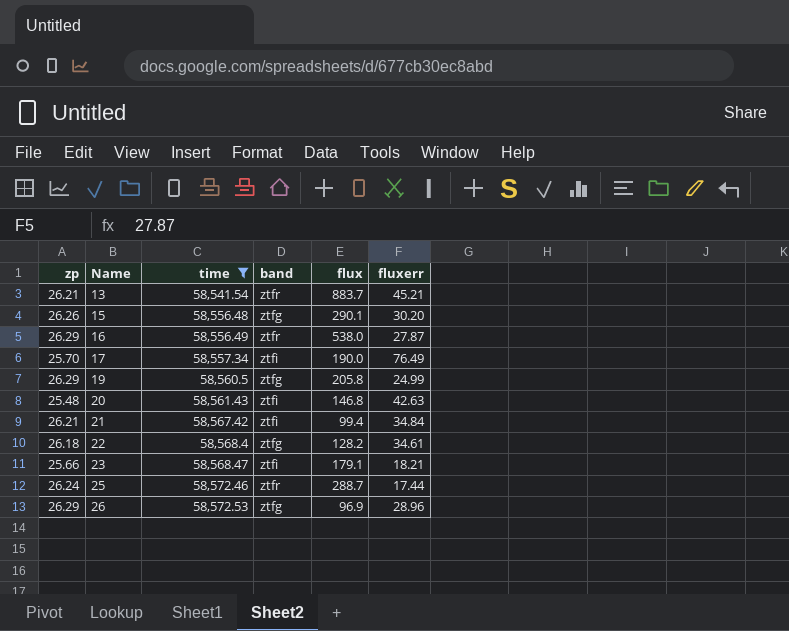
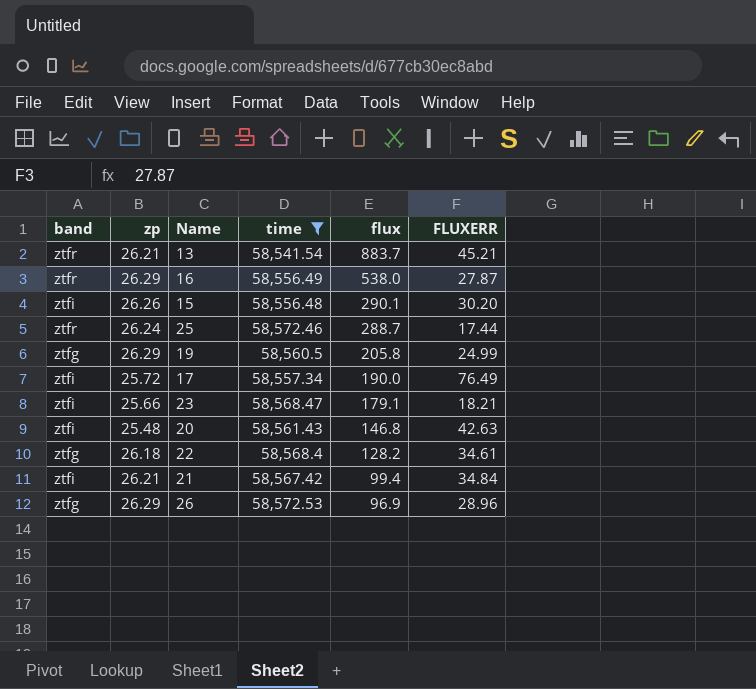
row order: Name ascending -> flux descending
column band | position: 4 -> 1
column name: fluxerr -> FLUXERR
15 | band: ztfg -> ztfi
17 | zp: 25.70 -> 25.72

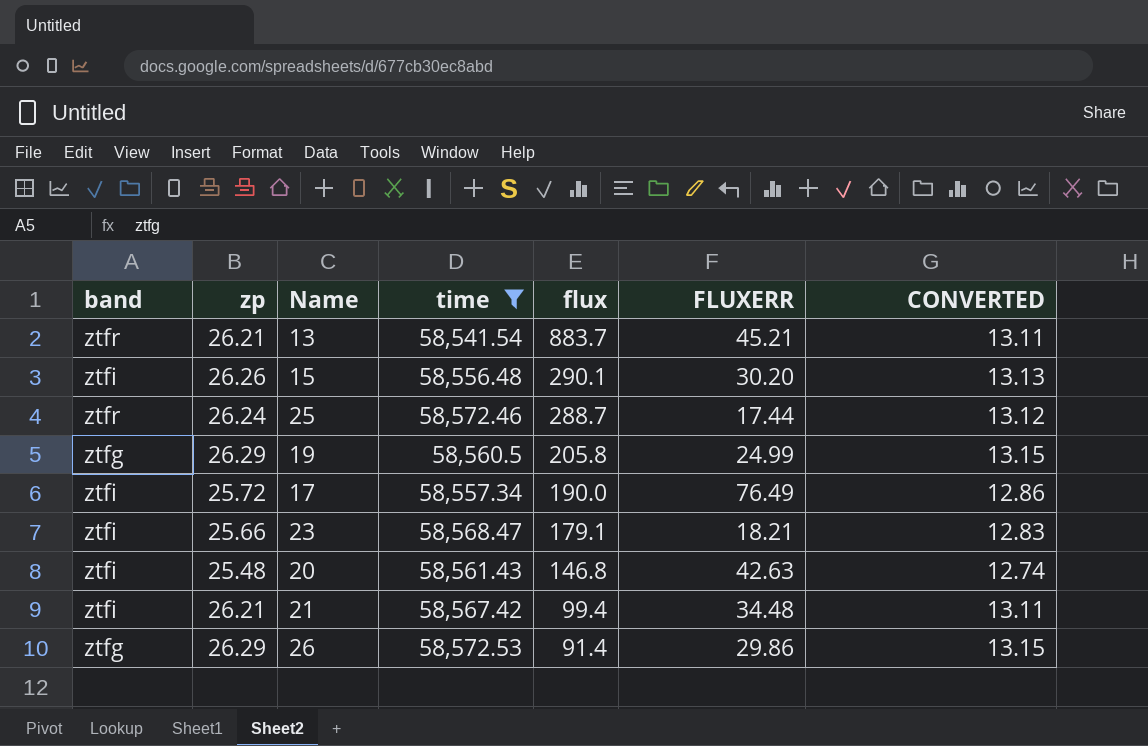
column CONVERTED | formula: none -> [zp] * 0.5
row 16: ztfr | 26.29 | 58,556.49 | 538.0 | 27.87 -> none
row 22: ztfg | 26.18 | 58,568.4 | 128.2 | 34.61 -> none
21 | FLUXERR: 34.84 -> 34.48
26 | flux: 96.9 -> 91.4
26 | FLUXERR: 28.96 -> 29.86

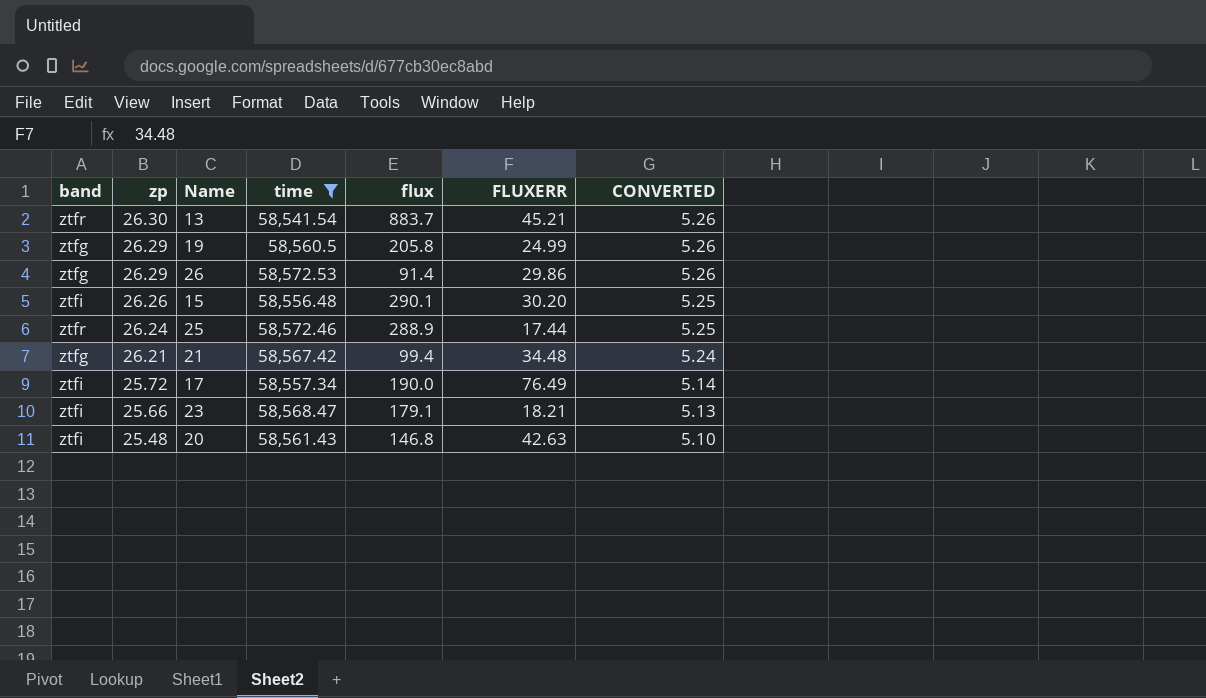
row order: flux descending -> zp descending
column CONVERTED | formula: [zp] * 0.5 -> [zp] * 0.2
13 | zp: 26.21 -> 26.30
25 | flux: 288.7 -> 288.9
21 | band: ztfi -> ztfg

